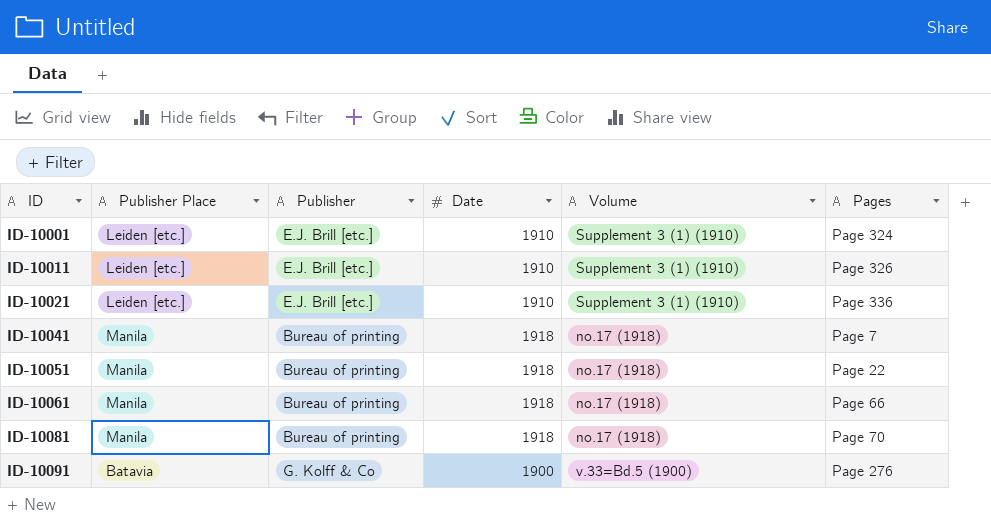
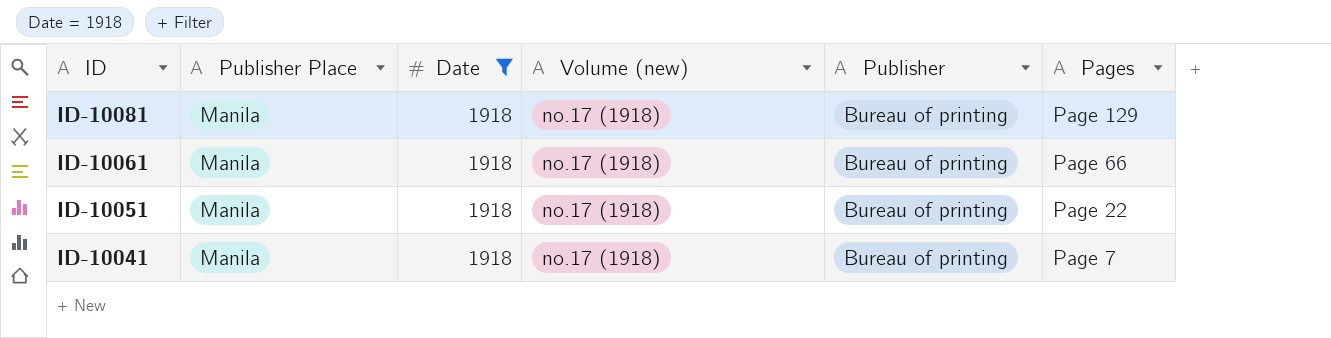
filter: none -> Date = 1918
row order: ID ascending -> ID descending
column name: Volume -> Volume (new)
column Publisher | position: 3 -> 5
ID-10081 | Pages: Page 70 -> Page 129

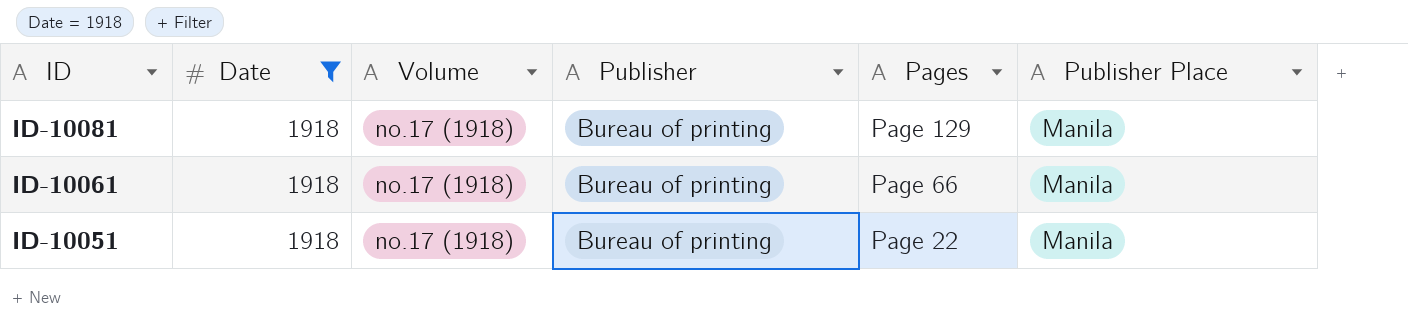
column name: Volume (new) -> Volume
column Publisher Place | position: 2 -> 6
row ID-10041: Manila | 1918 | no.17 (1918) | Bureau of printing | Page 7 -> none

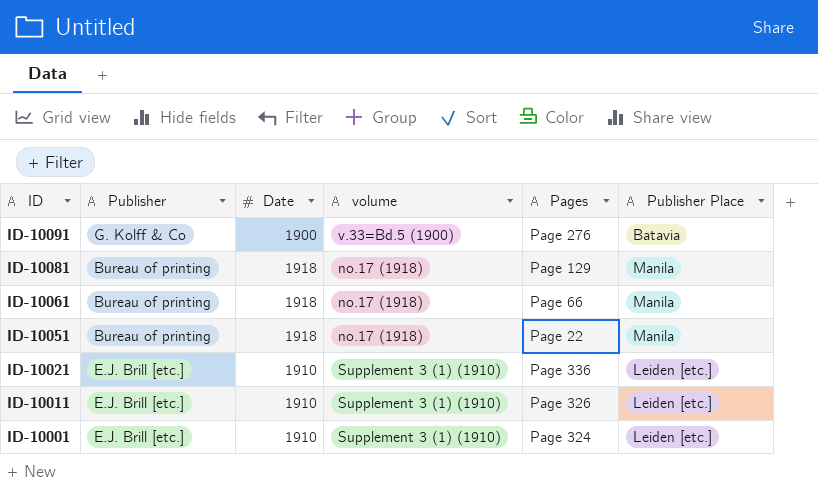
filter: Date = 1918 -> none
column Publisher | position: 4 -> 2
column name: Volume -> volume

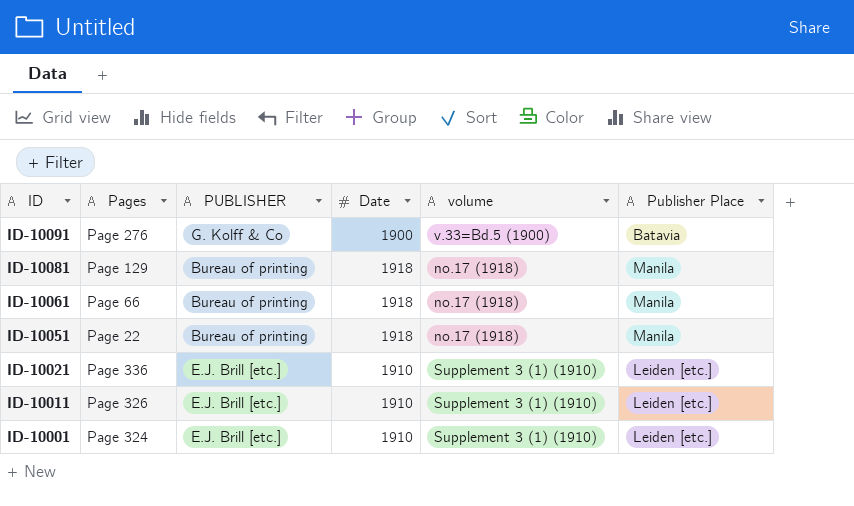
column Pages | position: 5 -> 2
column name: Publisher -> PUBLISHER

